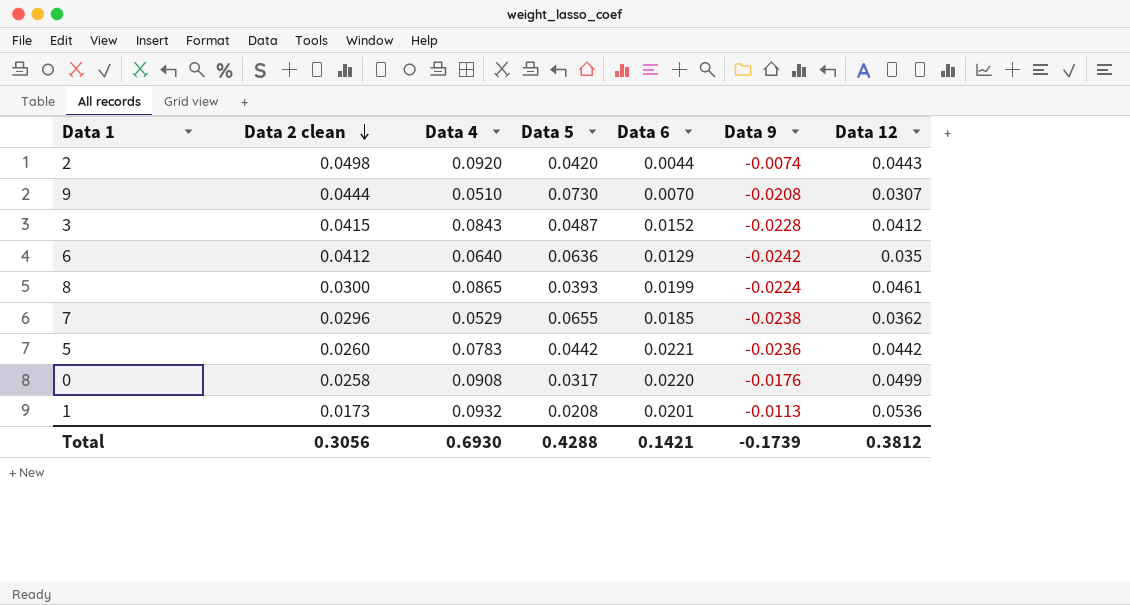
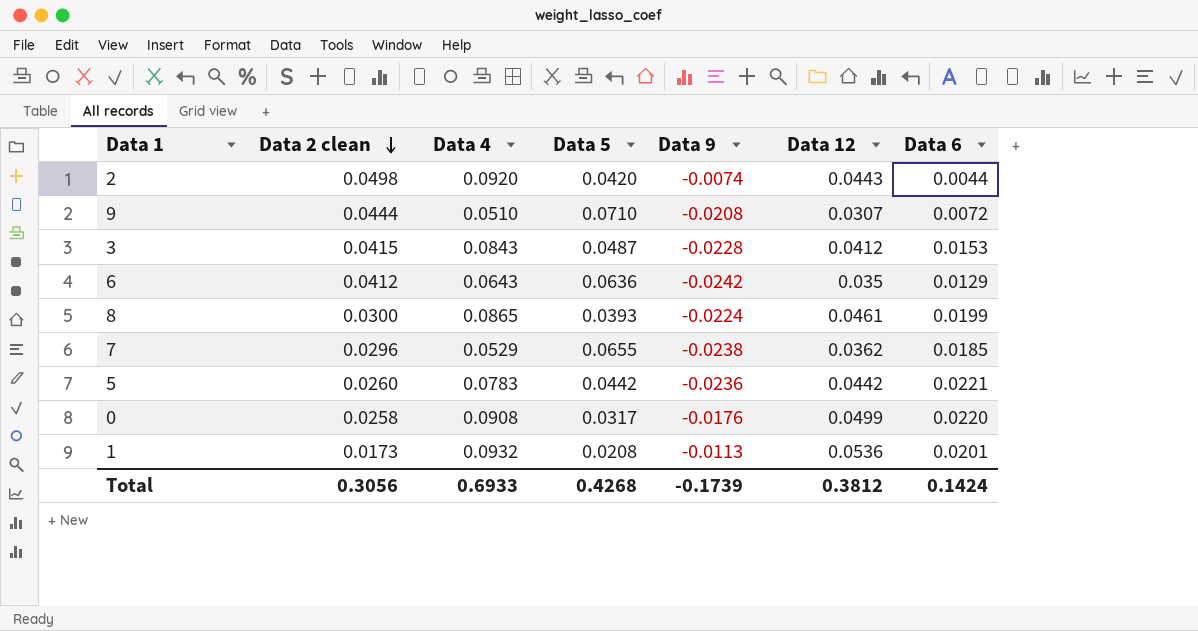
column Data 6 | position: 5 -> 7
9 | Data 5: 0.0730 -> 0.0710
9 | Data 6: 0.0070 -> 0.0072
3 | Data 6: 0.0152 -> 0.0153
6 | Data 4: 0.0640 -> 0.0643
Total | Data 4: 0.6930 -> 0.6933
Total | Data 5: 0.4288 -> 0.4268
Total | Data 6: 0.1421 -> 0.1424

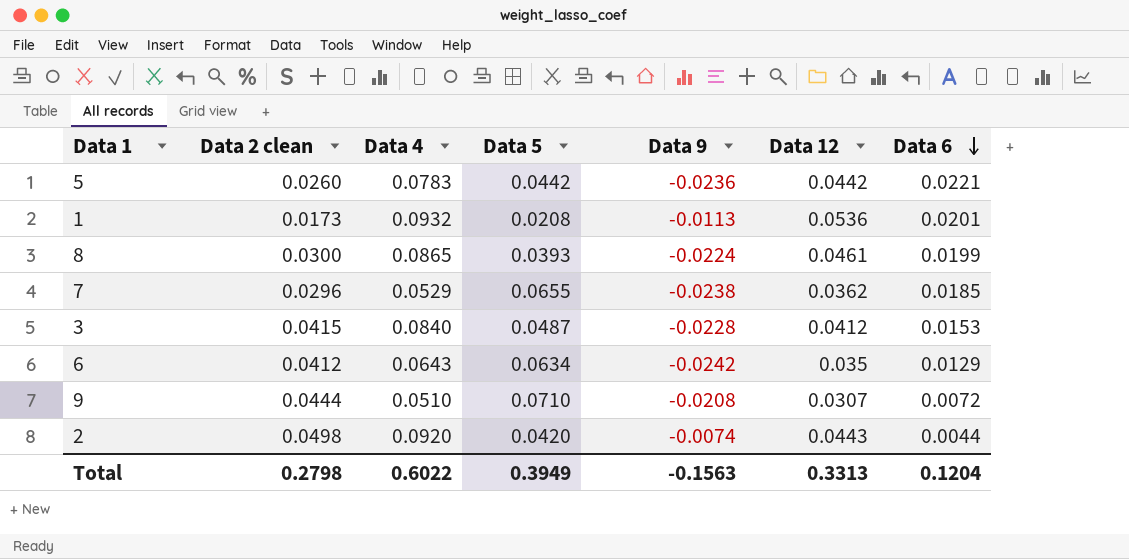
row order: Data 2 clean descending -> Data 6 descending
row 0: 0.0258 | 0.0908 | 0.0317 | -0.0176 | 0.0499 | 0.0220 -> none
3 | Data 4: 0.0843 -> 0.0840
6 | Data 5: 0.0636 -> 0.0634
Total | Data 2 clean: 0.3056 -> 0.2798
Total | Data 4: 0.6933 -> 0.6022
Total | Data 5: 0.4268 -> 0.3949
Total | Data 9: -0.1739 -> -0.1563
Total | Data 12: 0.3812 -> 0.3313
Total | Data 6: 0.1424 -> 0.1204

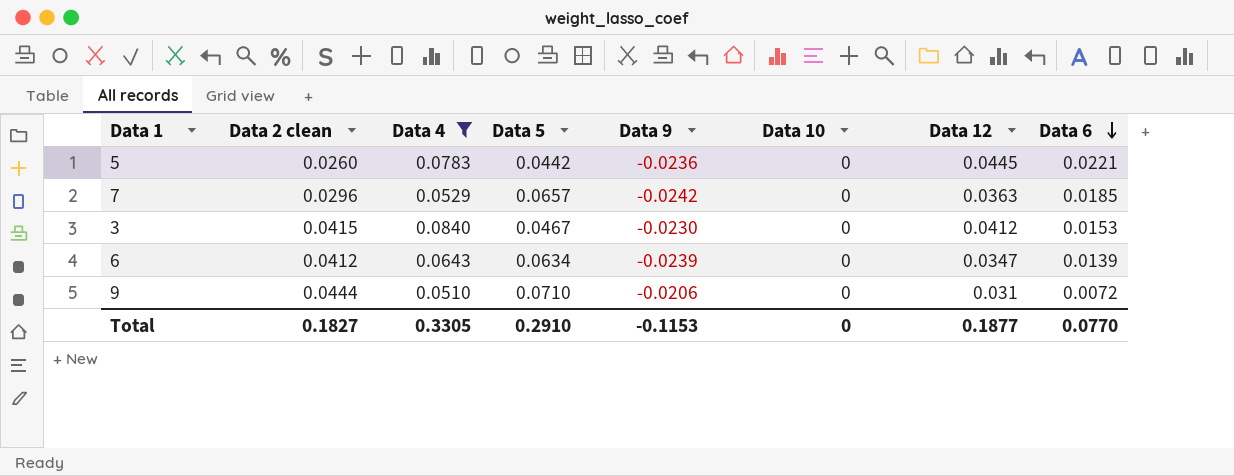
filter: none -> Data 4 <= 0.0840
column Data 10 | position: none -> 6
5 | Data 12: 0.0442 -> 0.0445
7 | Data 5: 0.0655 -> 0.0657
7 | Data 9: -0.0238 -> -0.0242
7 | Data 12: 0.0362 -> 0.0363
3 | Data 5: 0.0487 -> 0.0467
3 | Data 9: -0.0228 -> -0.0230
6 | Data 9: -0.0242 -> -0.0239
6 | Data 12: 0.035 -> 0.0347
6 | Data 6: 0.0129 -> 0.0139
9 | Data 9: -0.0208 -> -0.0206
9 | Data 12: 0.0307 -> 0.031
Total | Data 2 clean: 0.2798 -> 0.1827
Total | Data 4: 0.6022 -> 0.3305
Total | Data 5: 0.3949 -> 0.2910
Total | Data 9: -0.1563 -> -0.1153
Total | Data 12: 0.3313 -> 0.1877
Total | Data 6: 0.1204 -> 0.0770

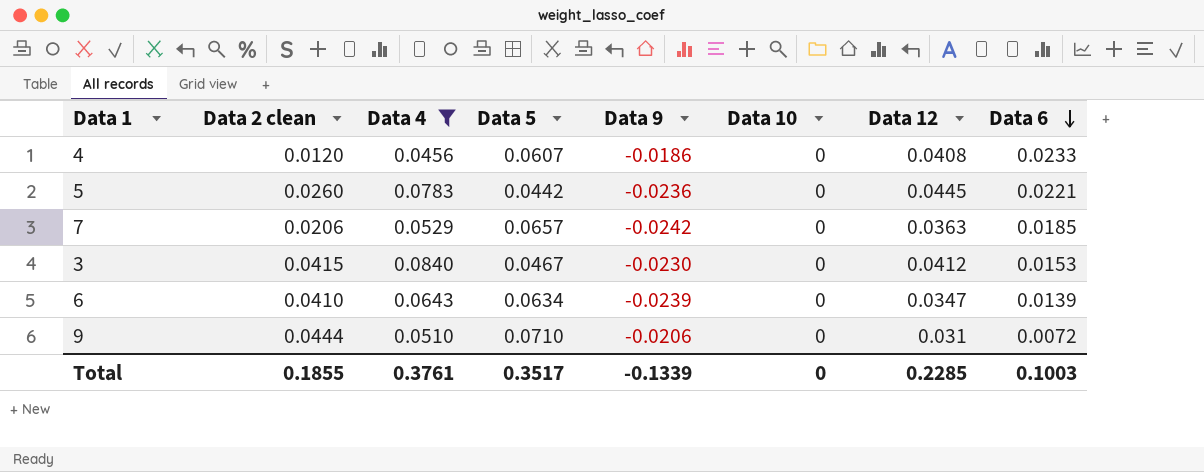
row 4: none -> 0.0120 | 0.0456 | 0.0607 | -0.0186 | 0 | 0.0408 | 0.0233
7 | Data 2 clean: 0.0296 -> 0.0206
6 | Data 2 clean: 0.0412 -> 0.0410
Total | Data 2 clean: 0.1827 -> 0.1855
Total | Data 4: 0.3305 -> 0.3761
Total | Data 5: 0.2910 -> 0.3517
Total | Data 9: -0.1153 -> -0.1339
Total | Data 12: 0.1877 -> 0.2285
Total | Data 6: 0.0770 -> 0.1003

